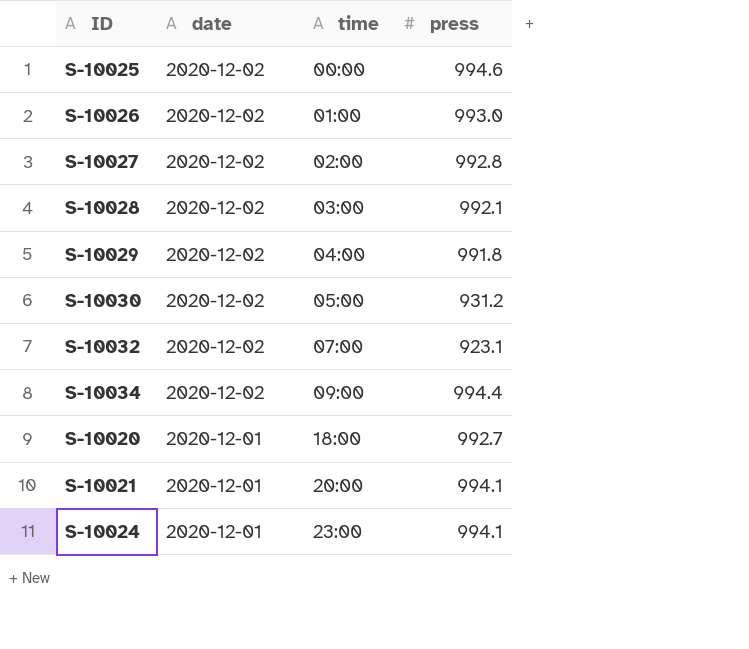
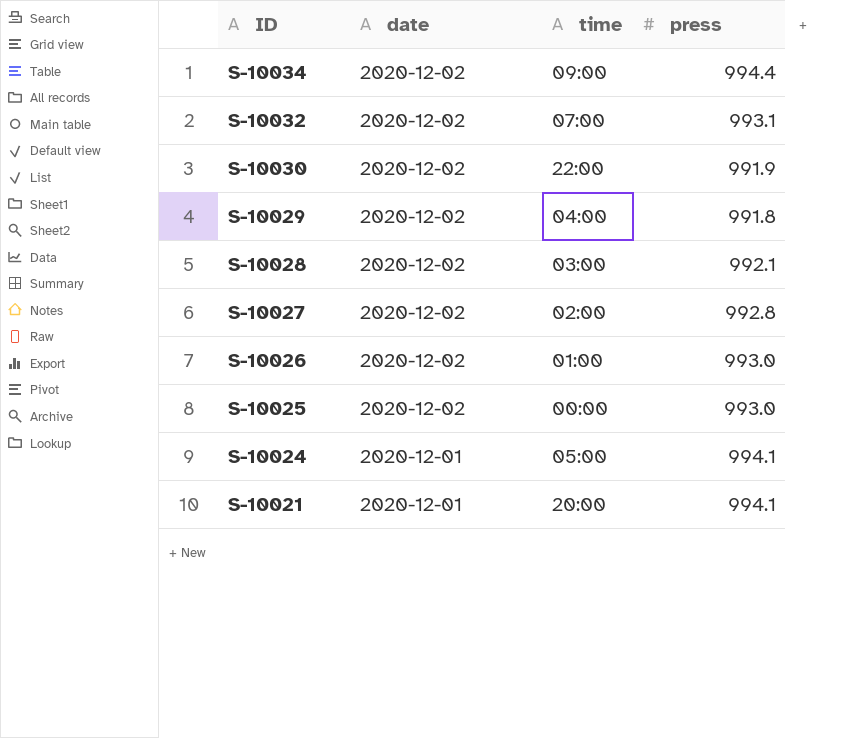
row order: date descending -> ID descending
row S-10020: 2020-12-01 | 18:00 | 992.7 -> none
S-10032 | press: 923.1 -> 993.1
S-10030 | time: 05:00 -> 22:00
S-10030 | press: 931.2 -> 991.9
S-10025 | press: 994.6 -> 993.0
S-10024 | time: 23:00 -> 05:00

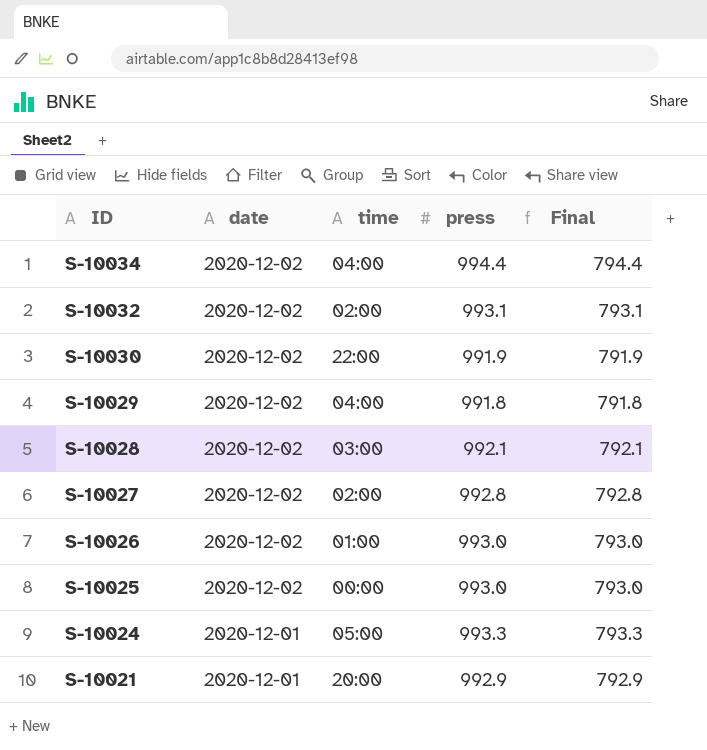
column Final | formula: none -> [press] - 200
S-10034 | time: 09:00 -> 04:00
S-10032 | time: 07:00 -> 02:00
S-10024 | press: 994.1 -> 993.3
S-10021 | press: 994.1 -> 992.9

